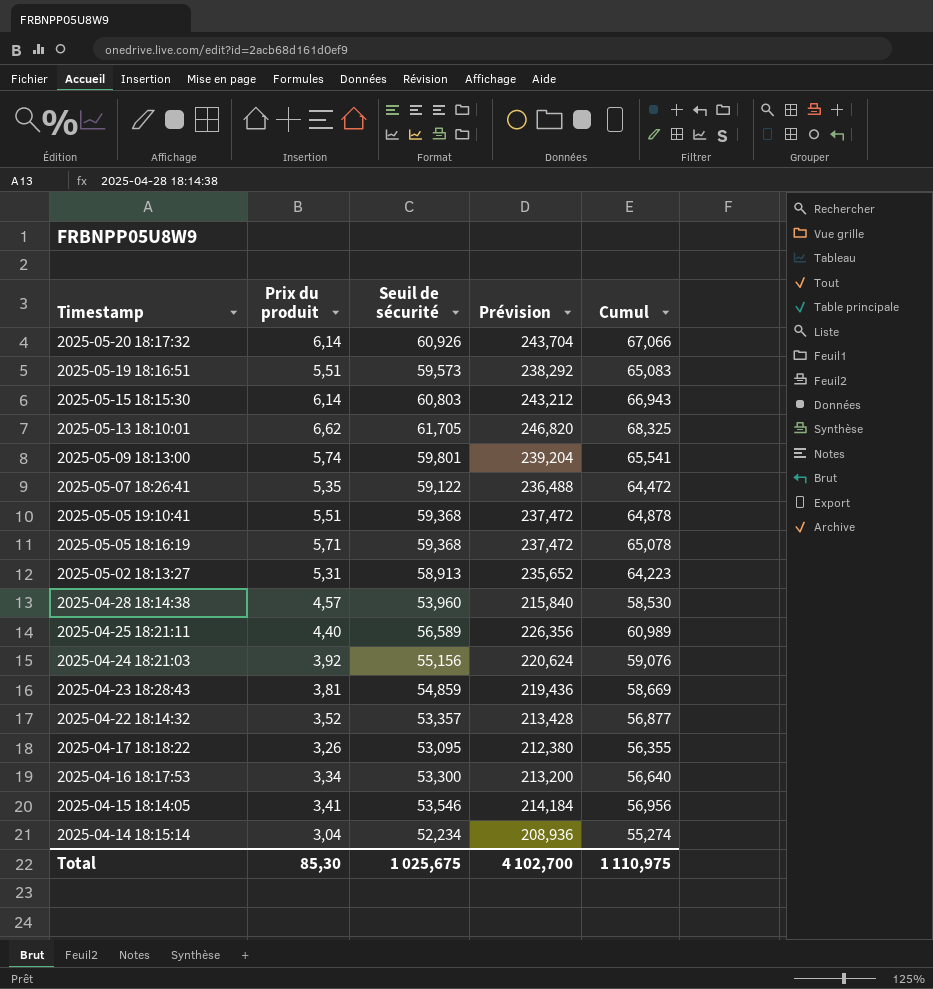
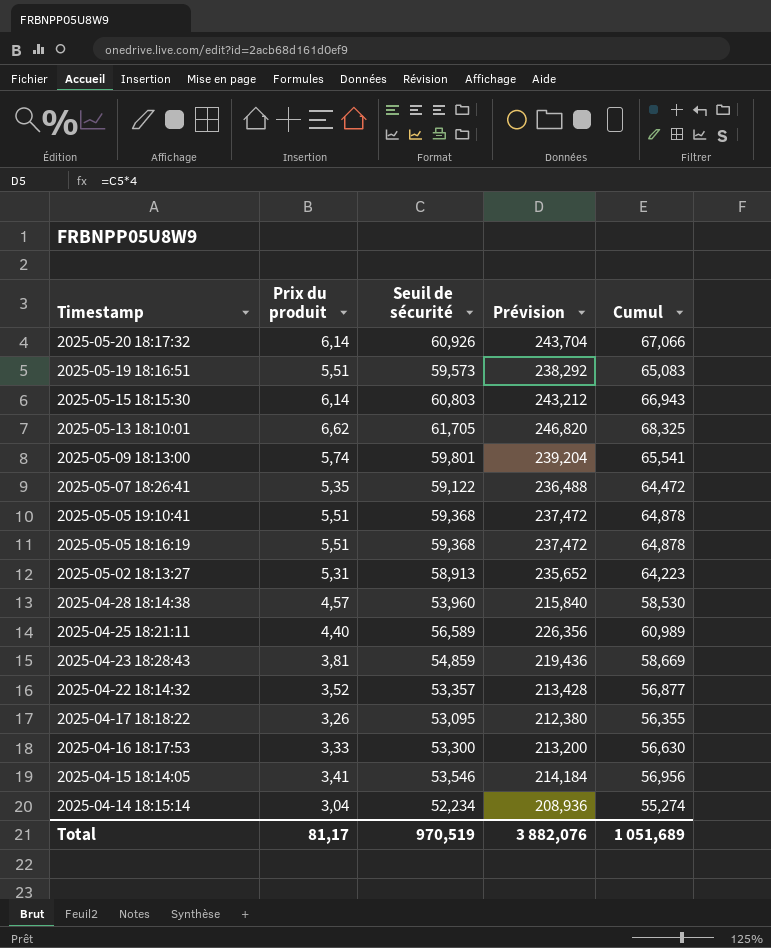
row 2025-04-24 18:21:03: 3,92 | 55,156 | 220,624 | 59,076 -> none
2025-05-05 18:16:19 | Prix du produit: 5,71 -> 5,51
2025-05-05 18:16:19 | Cumul: 65,078 -> 64,878
2025-04-16 18:17:53 | Prix du produit: 3,34 -> 3,33
2025-04-16 18:17:53 | Cumul: 56,640 -> 56,630
Total | Prix du produit: 85,30 -> 81,17
Total | Seuil de sécurité: 1 025,675 -> 970,519
Total | Prévision: 4 102,700 -> 3 882,076
Total | Cumul: 1 110,975 -> 1 051,689

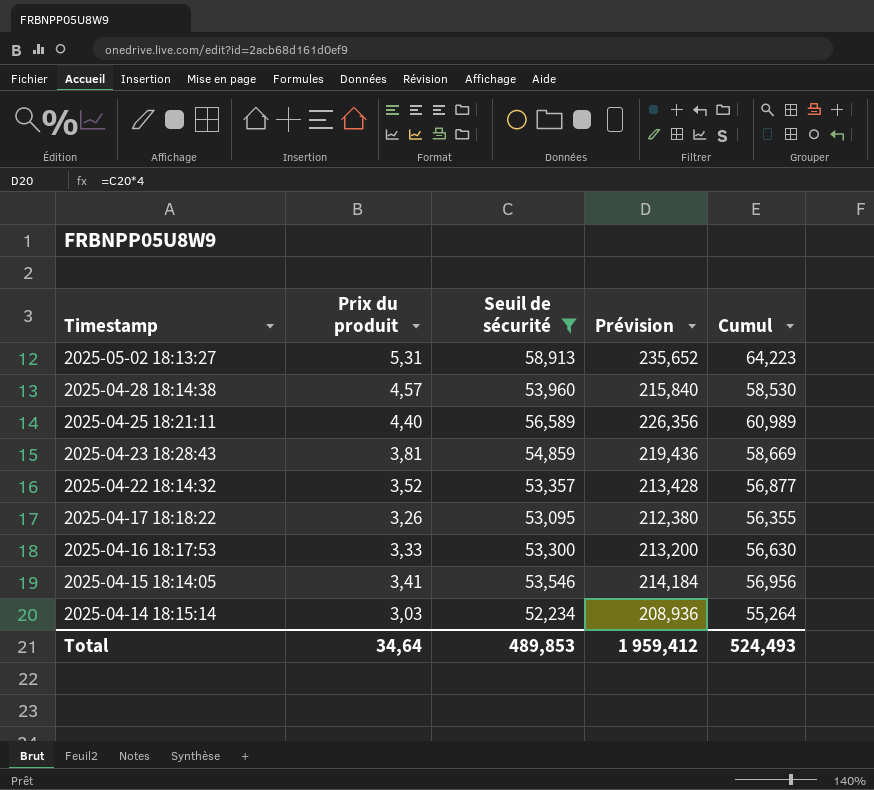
filter: none -> Seuil de sécurité <= 58,913
2025-04-14 18:15:14 | Prix du produit: 3,04 -> 3,03
2025-04-14 18:15:14 | Cumul: 55,274 -> 55,264
Total | Prix du produit: 81,17 -> 34,64
Total | Seuil de sécurité: 970,519 -> 489,853
Total | Prévision: 3 882,076 -> 1 959,412
Total | Cumul: 1 051,689 -> 524,493

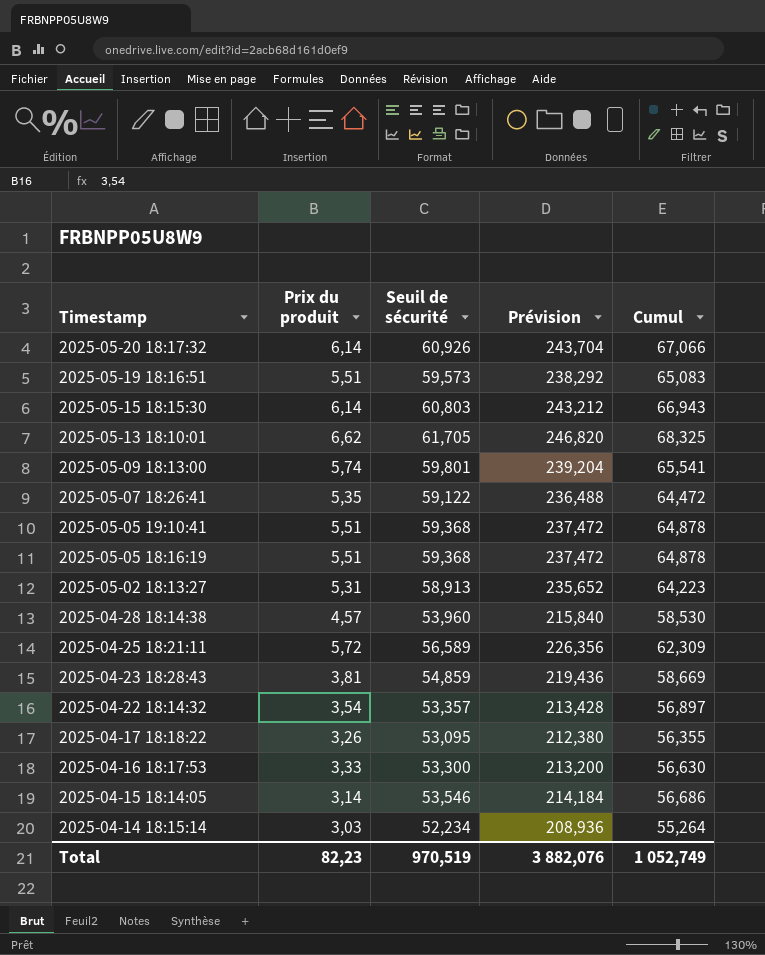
filter: Seuil de sécurité <= 58,913 -> none
2025-04-25 18:21:11 | Prix du produit: 4,40 -> 5,72
2025-04-25 18:21:11 | Cumul: 60,989 -> 62,309
2025-04-22 18:14:32 | Prix du produit: 3,52 -> 3,54
2025-04-22 18:14:32 | Cumul: 56,877 -> 56,897
2025-04-15 18:14:05 | Prix du produit: 3,41 -> 3,14
2025-04-15 18:14:05 | Cumul: 56,956 -> 56,686
Total | Prix du produit: 34,64 -> 82,23
Total | Seuil de sécurité: 489,853 -> 970,519
Total | Prévision: 1 959,412 -> 3 882,076
Total | Cumul: 524,493 -> 1 052,749

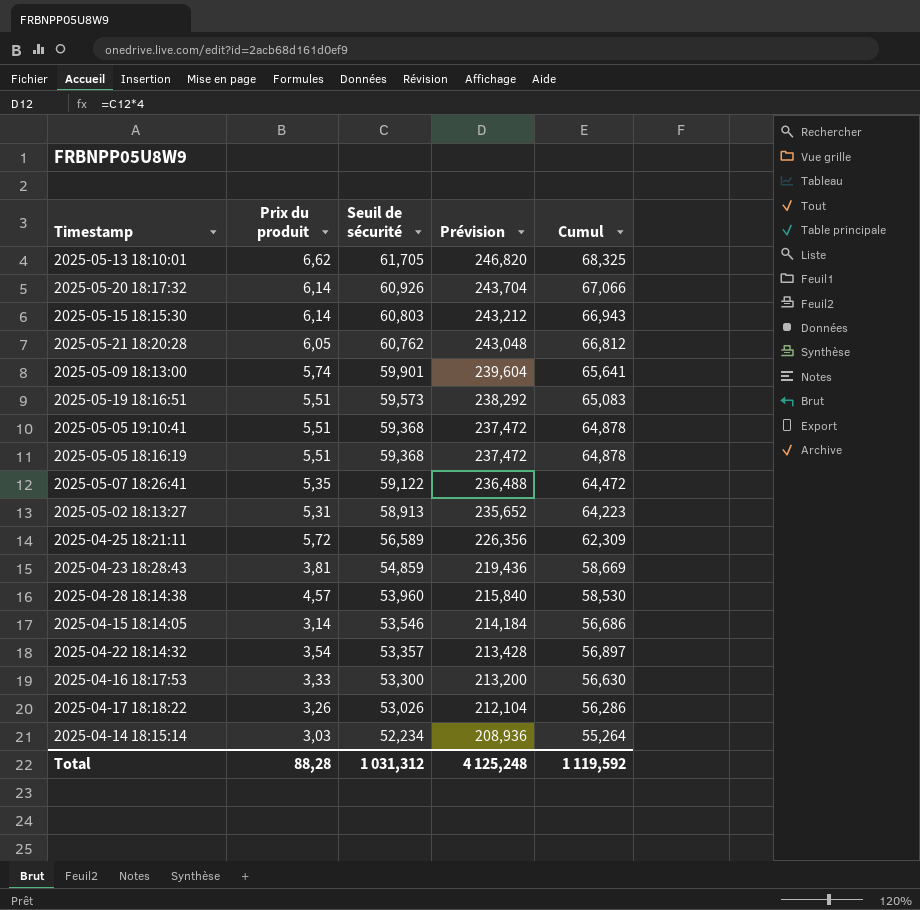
row order: Timestamp descending -> Seuil de sécurité descending
row 2025-05-21 18:20:28: none -> 6,05 | 60,762 | 243,048 | 66,812
2025-05-09 18:13:00 | Seuil de sécurité: 59,801 -> 59,901
2025-05-09 18:13:00 | Prévision: 239,204 -> 239,604
2025-05-09 18:13:00 | Cumul: 65,541 -> 65,641
2025-04-17 18:18:22 | Seuil de sécurité: 53,095 -> 53,026
2025-04-17 18:18:22 | Prévision: 212,380 -> 212,104
2025-04-17 18:18:22 | Cumul: 56,355 -> 56,286
Total | Prix du produit: 82,23 -> 88,28
Total | Seuil de sécurité: 970,519 -> 1 031,312
Total | Prévision: 3 882,076 -> 4 125,248
Total | Cumul: 1 052,749 -> 1 119,592

